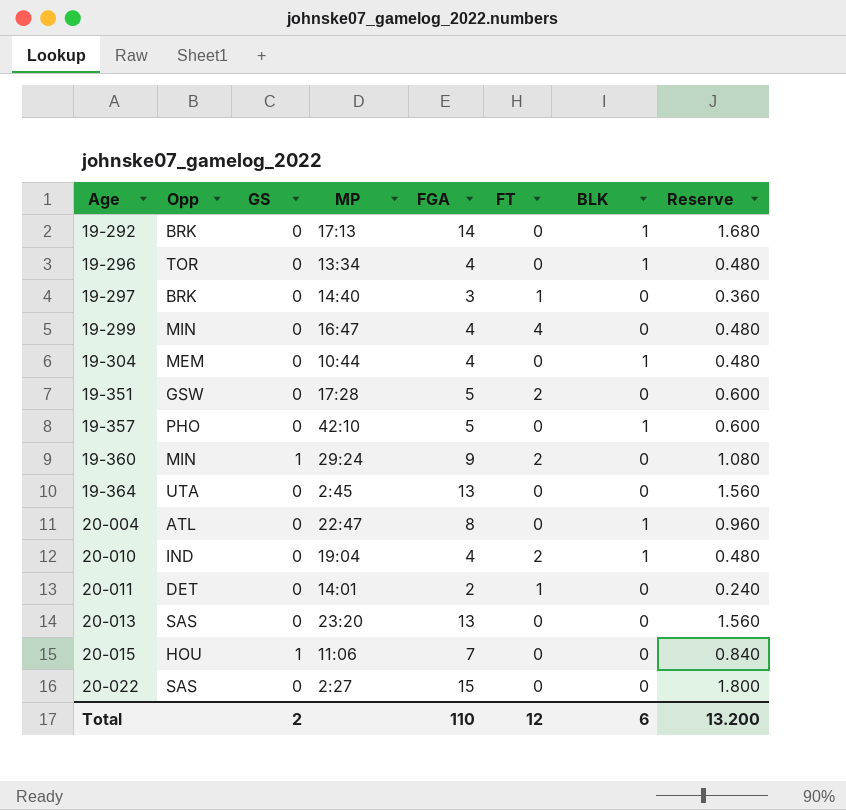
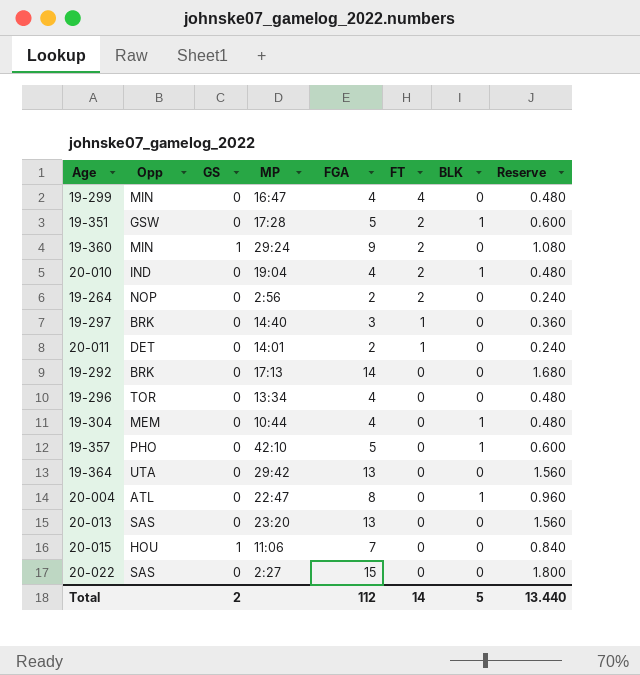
row order: Age ascending -> FT descending
19-351 | BLK: 0 -> 1
row 19-264: none -> NOP | 0 | 2:56 | 2 | 2 | 0 | 0.240
19-292 | BLK: 1 -> 0
19-296 | BLK: 1 -> 0
19-364 | MP: 2:45 -> 29:42
Total | FGA: 110 -> 112
Total | FT: 12 -> 14
Total | BLK: 6 -> 5
Total | Reserve: 13.200 -> 13.440

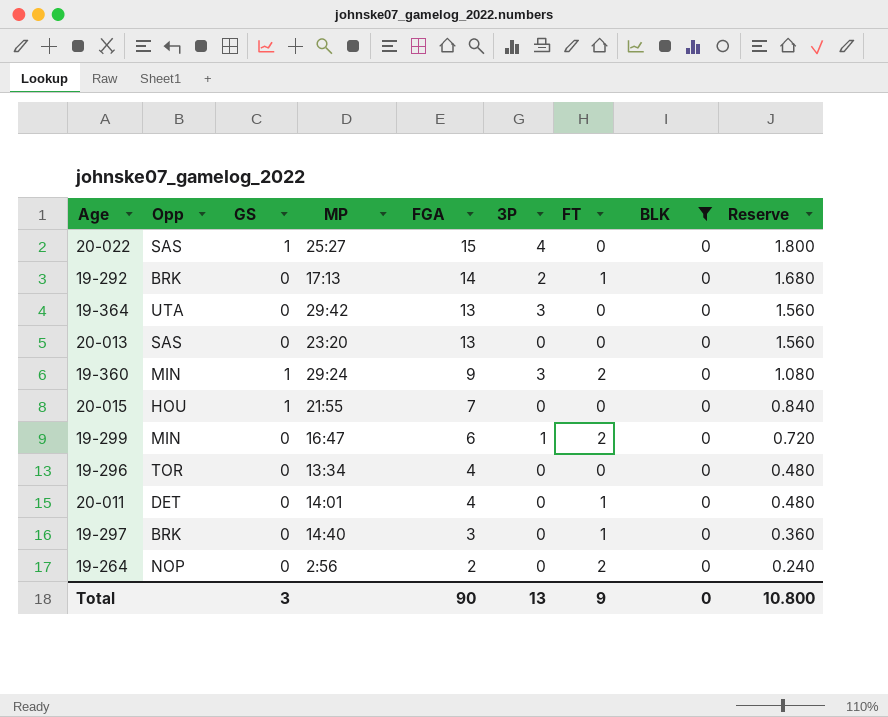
filter: none -> BLK = 0
row order: FT descending -> FGA descending
column 3P | position: none -> 6
20-022 | GS: 0 -> 1
20-022 | MP: 2:27 -> 25:27
19-292 | FT: 0 -> 1
20-015 | MP: 11:06 -> 21:55
19-299 | FGA: 4 -> 6
19-299 | FT: 4 -> 2
19-299 | Reserve: 0.480 -> 0.720
20-011 | FGA: 2 -> 4
20-011 | Reserve: 0.240 -> 0.480
Total | GS: 2 -> 3
Total | FGA: 112 -> 90
Total | FT: 14 -> 9
Total | BLK: 5 -> 0
Total | Reserve: 13.440 -> 10.800

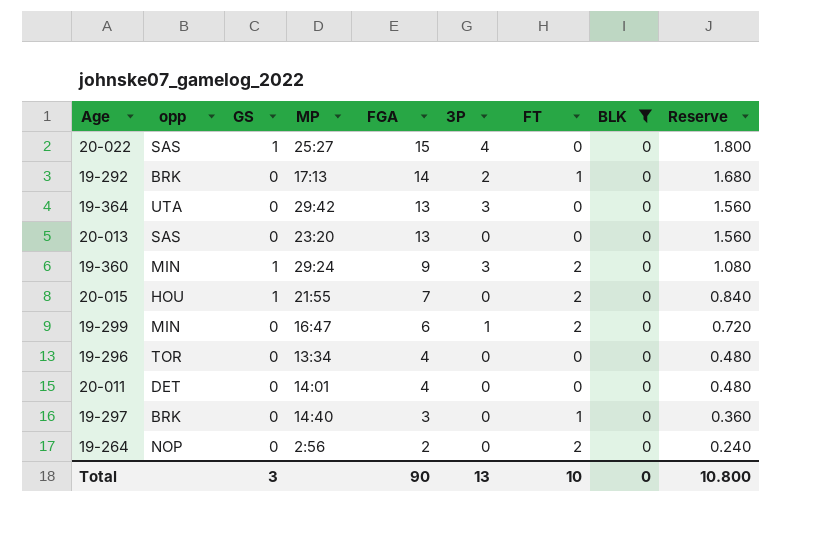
column name: Opp -> opp
20-015 | FT: 0 -> 2
20-011 | FT: 1 -> 0
Total | FT: 9 -> 10

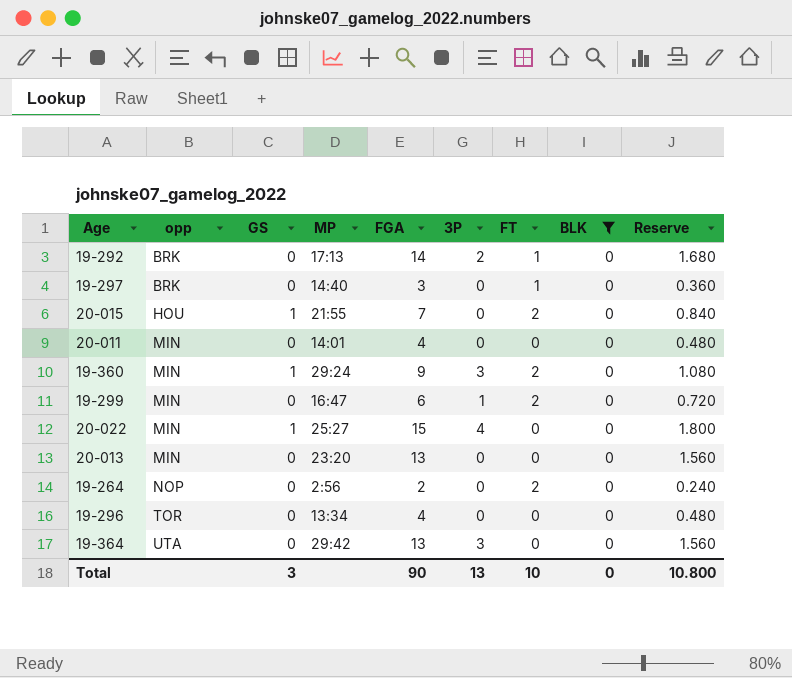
row order: FGA descending -> opp ascending
20-011 | opp: DET -> MIN
20-022 | opp: SAS -> MIN
20-013 | opp: SAS -> MIN

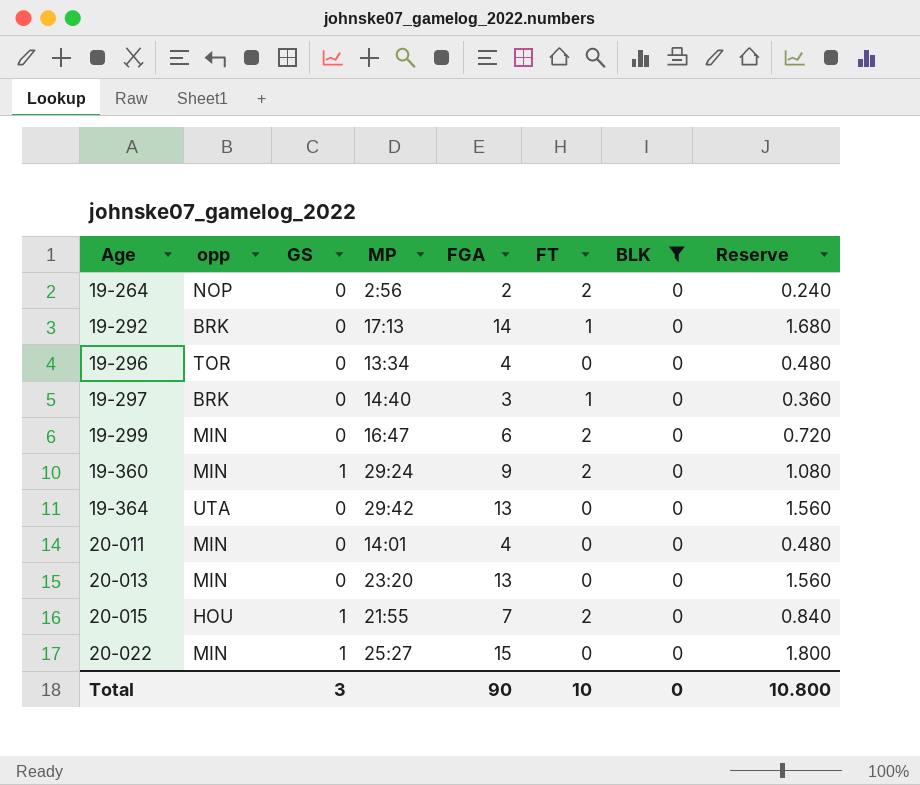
row order: opp ascending -> Age ascending
column 3P | position: 6 -> none

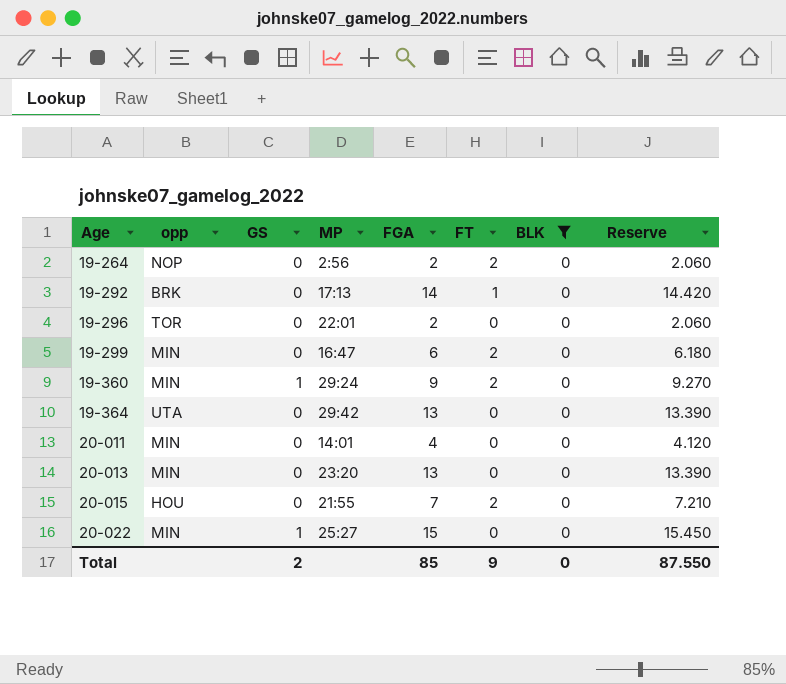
column Reserve | formula: [FGA] * 0.12 -> [FGA] * 1.03
row 19-297: BRK | 0 | 14:40 | 3 | 1 | 0 | 0.360 -> none
19-296 | MP: 13:34 -> 22:01
19-296 | FGA: 4 -> 2
20-015 | GS: 1 -> 0
Total | GS: 3 -> 2
Total | FGA: 90 -> 85
Total | FT: 10 -> 9
Total | Reserve: 10.800 -> 87.550

